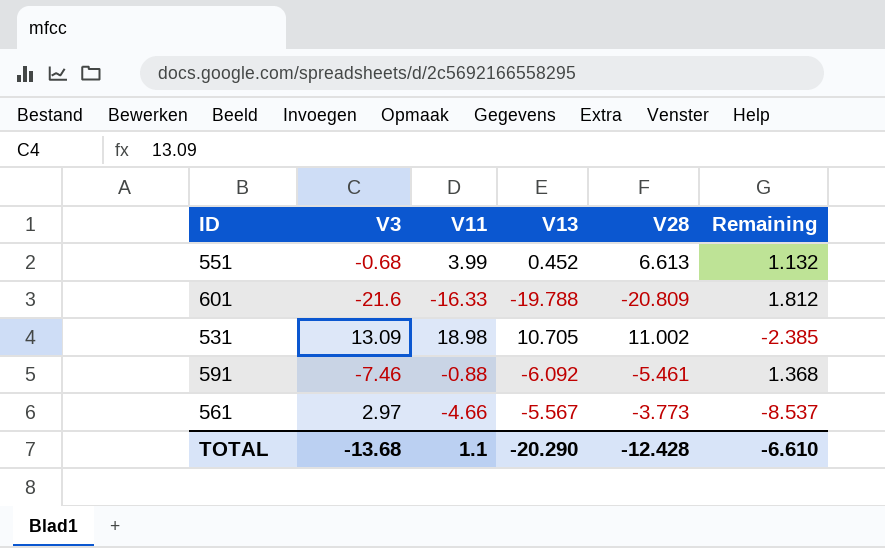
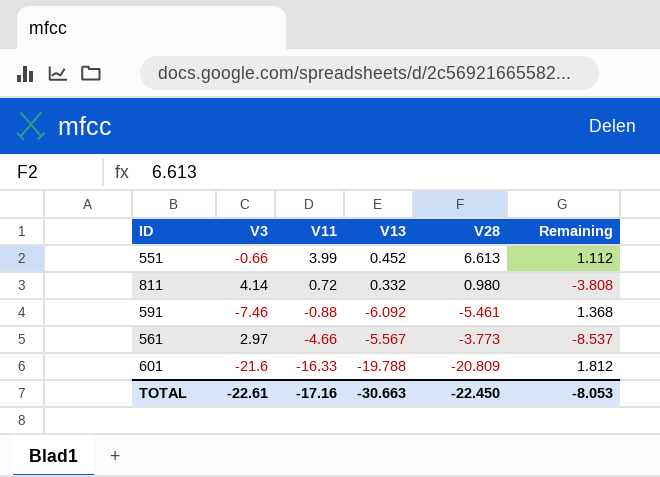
row order: none -> V11 descending
row 531: 13.09 | 18.98 | 10.705 | 11.002 | -2.385 -> none
551 | V3: -0.68 -> -0.66
551 | Remaining: 1.132 -> 1.112
row 811: none -> 4.14 | 0.72 | 0.332 | 0.980 | -3.808
TOTAL | V3: -13.68 -> -22.61
TOTAL | V11: 1.1 -> -17.16
TOTAL | V13: -20.290 -> -30.663
TOTAL | V28: -12.428 -> -22.450
TOTAL | Remaining: -6.610 -> -8.053

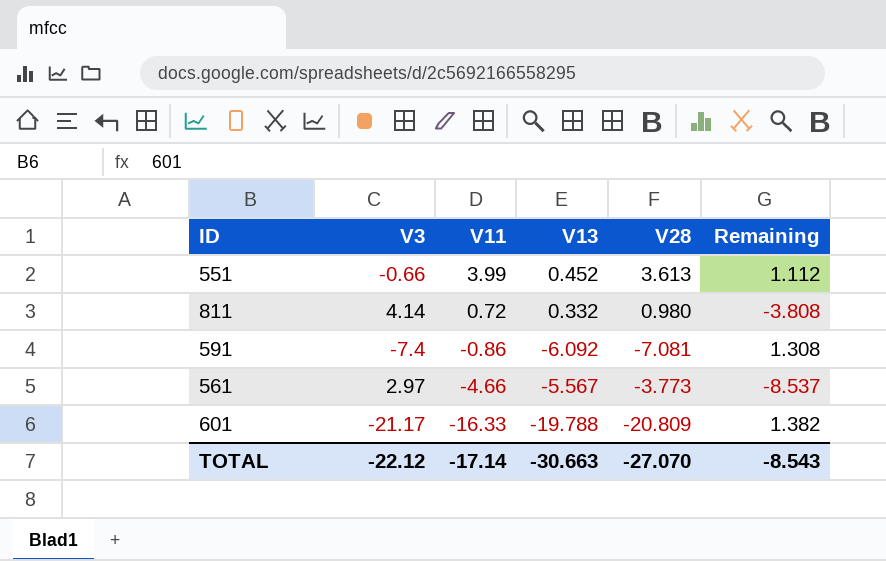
551 | V28: 6.613 -> 3.613
591 | V3: -7.46 -> -7.4
591 | V11: -0.88 -> -0.86
591 | V28: -5.461 -> -7.081
591 | Remaining: 1.368 -> 1.308
601 | V3: -21.6 -> -21.17
601 | Remaining: 1.812 -> 1.382
TOTAL | V3: -22.61 -> -22.12
TOTAL | V11: -17.16 -> -17.14
TOTAL | V28: -22.450 -> -27.070
TOTAL | Remaining: -8.053 -> -8.543

